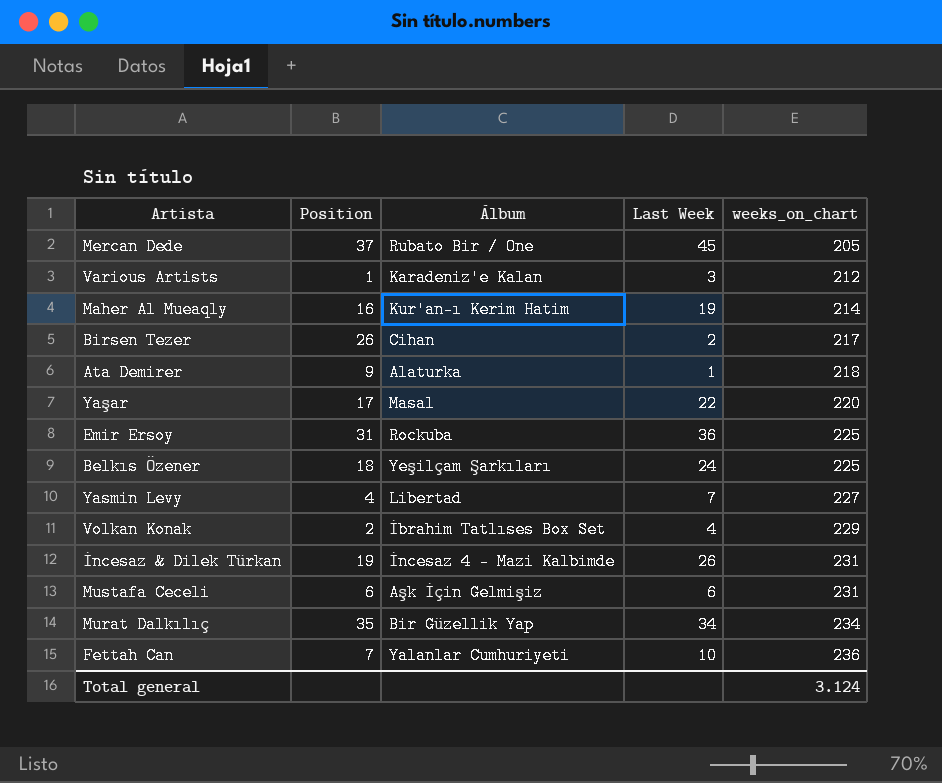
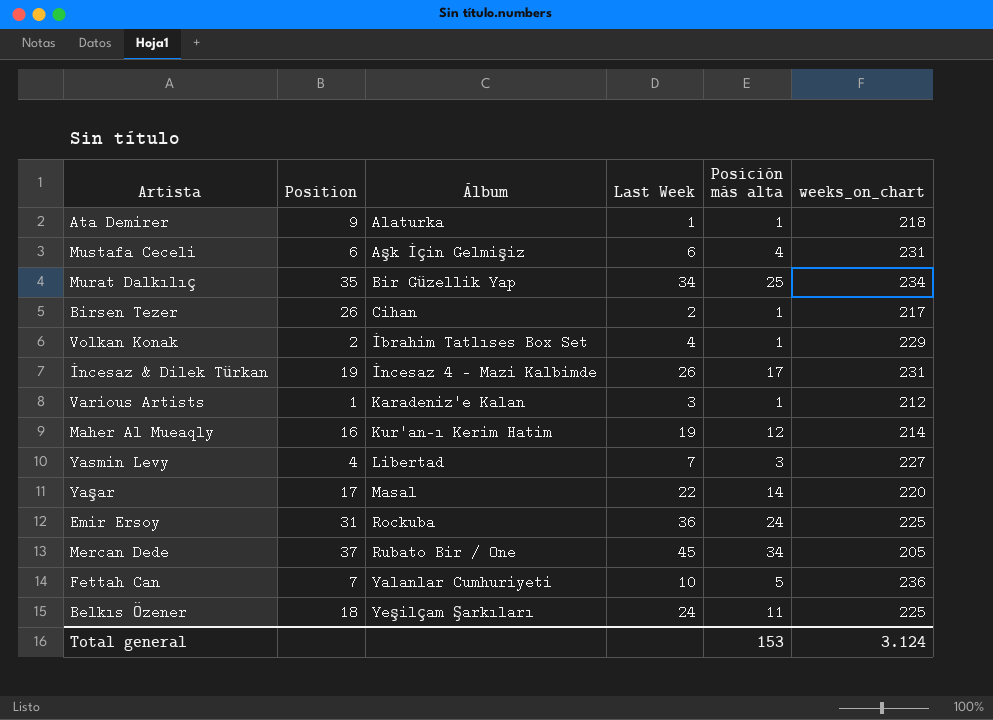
row order: weeks_on_chart ascending -> Álbum ascending
column Posición más alta | position: none -> 5

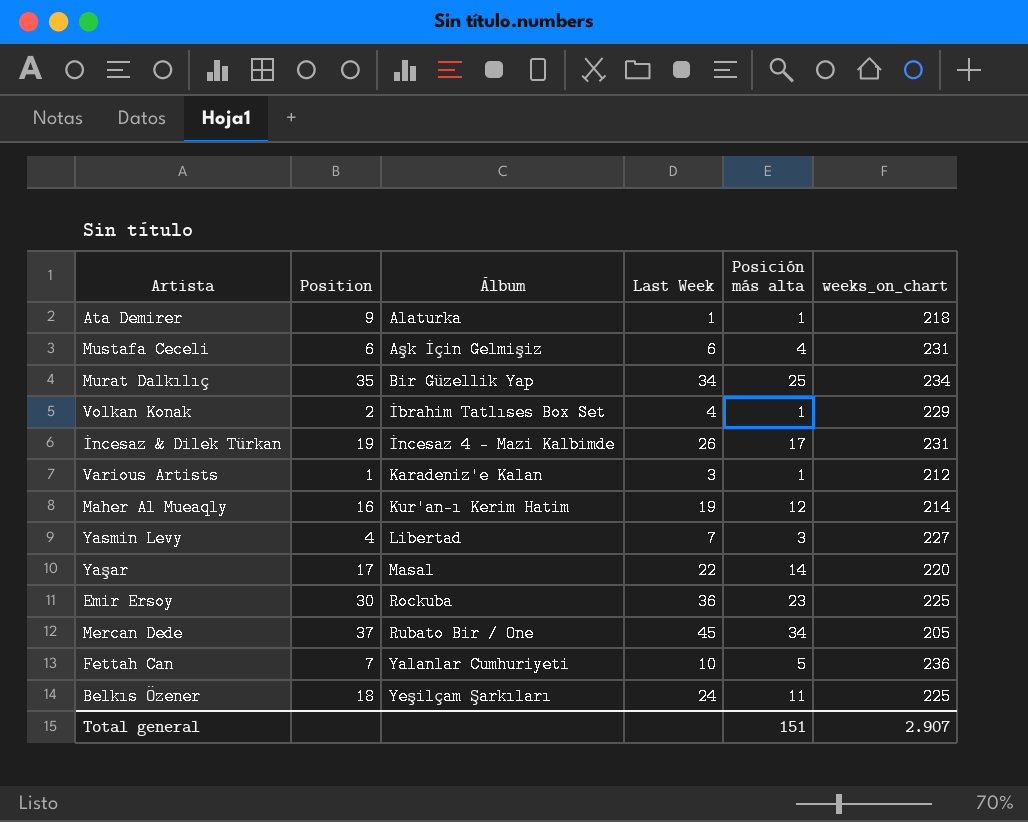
row Birsen Tezer: 26 | Cihan | 2 | 1 | 217 -> none
Emir Ersoy | Position: 31 -> 30
Emir Ersoy | Posición más alta: 24 -> 23
Total general | Posición más alta: 153 -> 151
Total general | weeks_on_chart: 3.124 -> 2.907

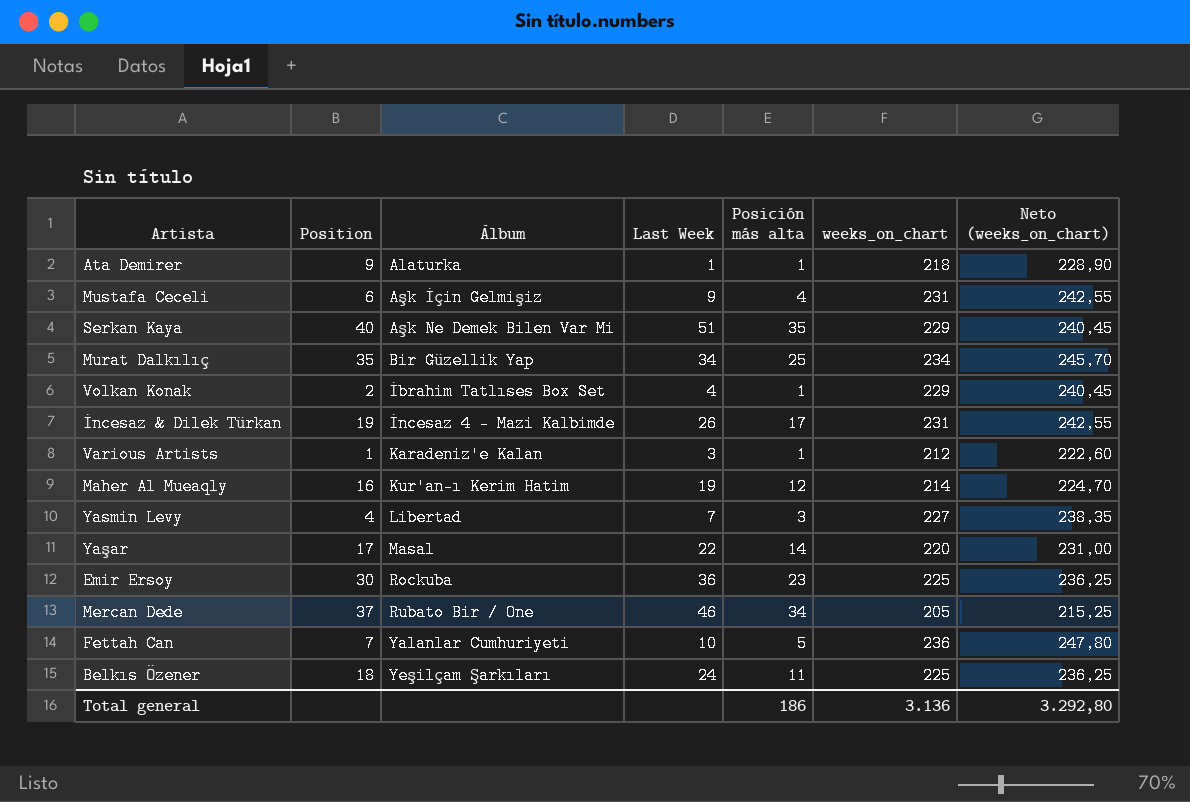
column Neto (weeks_on_chart) | formula: none -> [weeks_on_chart] * 1,05
Mustafa Ceceli | Last Week: 6 -> 9
row Serkan Kaya: none -> 40 | Aşk Ne Demek Bilen Var Mi | 51 | 35 | 229 | 240,45
Mercan Dede | Last Week: 45 -> 46
Total general | Posición más alta: 151 -> 186
Total general | weeks_on_chart: 2.907 -> 3.136

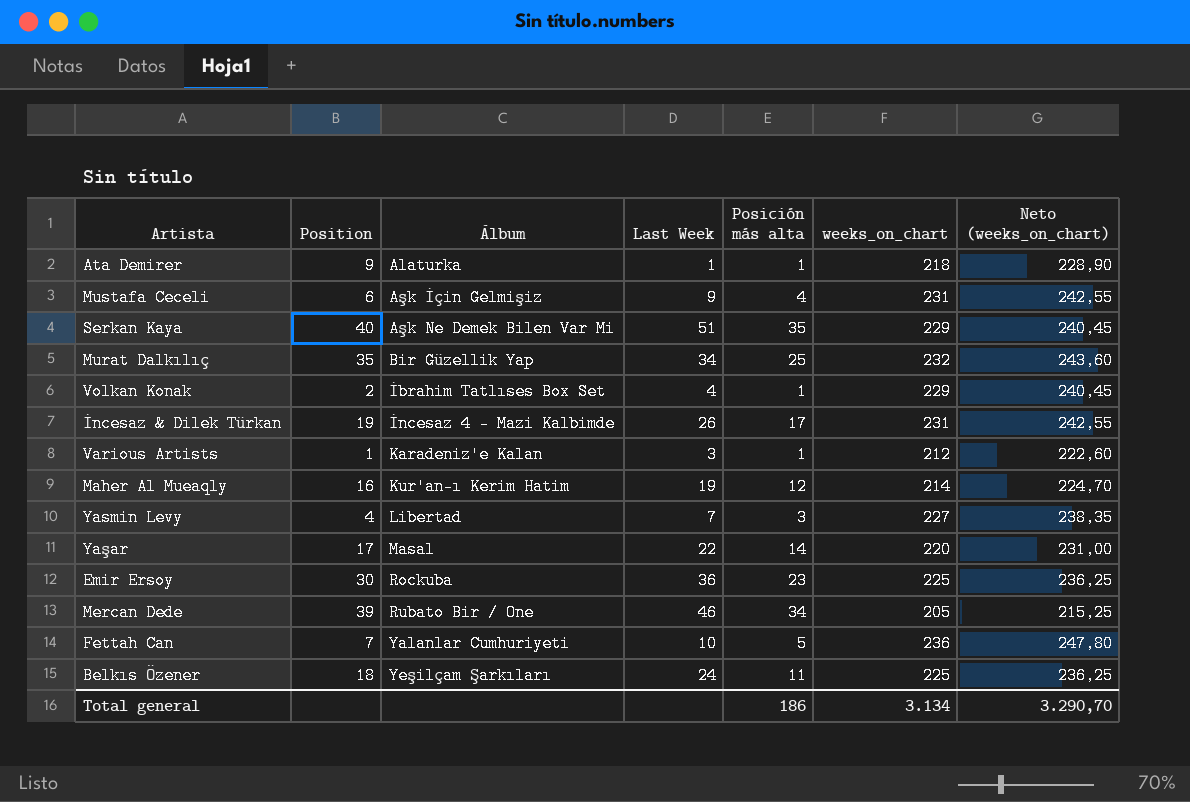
Murat Dalkılıç | weeks_on_chart: 234 -> 232
Murat Dalkılıç | Neto (weeks_on_chart): 245,70 -> 243,60
Mercan Dede | Position: 37 -> 39
Total general | weeks_on_chart: 3.136 -> 3.134
Total general | Neto (weeks_on_chart): 3.292,80 -> 3.290,70

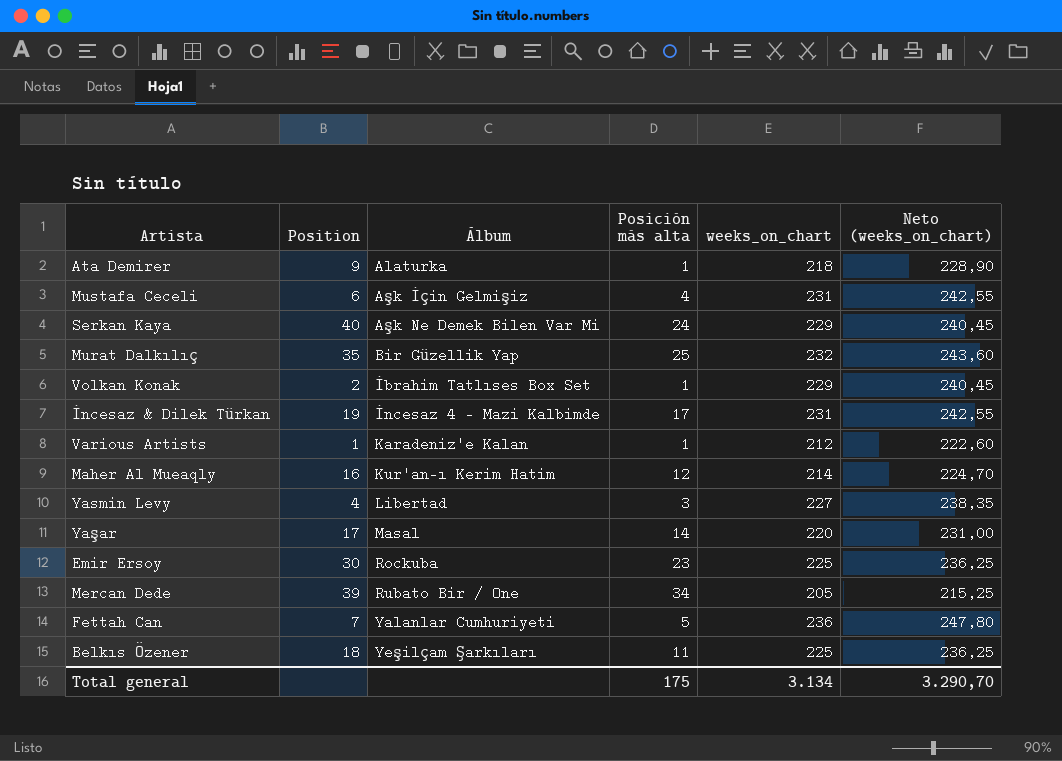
column Last Week | position: 4 -> none
Serkan Kaya | Posición más alta: 35 -> 24
Total general | Posición más alta: 186 -> 175

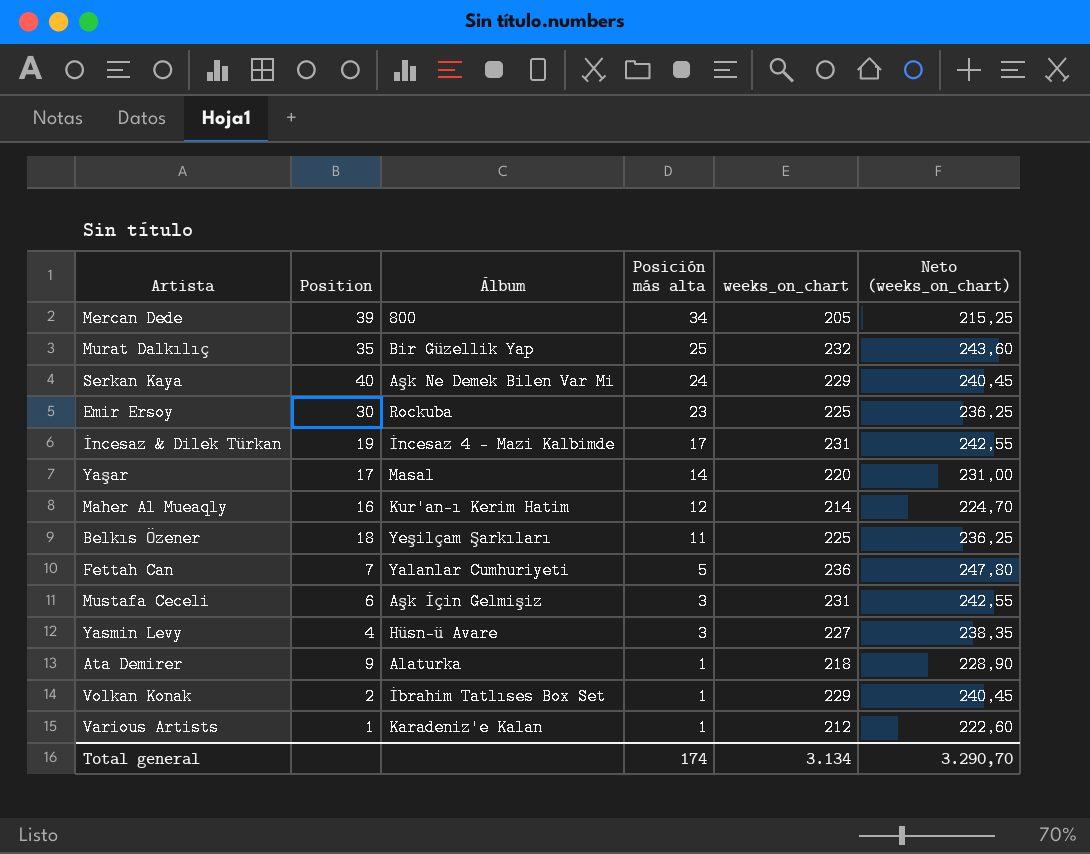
row order: Álbum ascending -> Posición más alta descending
Mercan Dede | Álbum: Rubato Bir / One -> 800
Mustafa Ceceli | Posición más alta: 4 -> 3
Yasmin Levy | Álbum: Libertad -> Hüsn-ü Avare
Total general | Posición más alta: 175 -> 174

